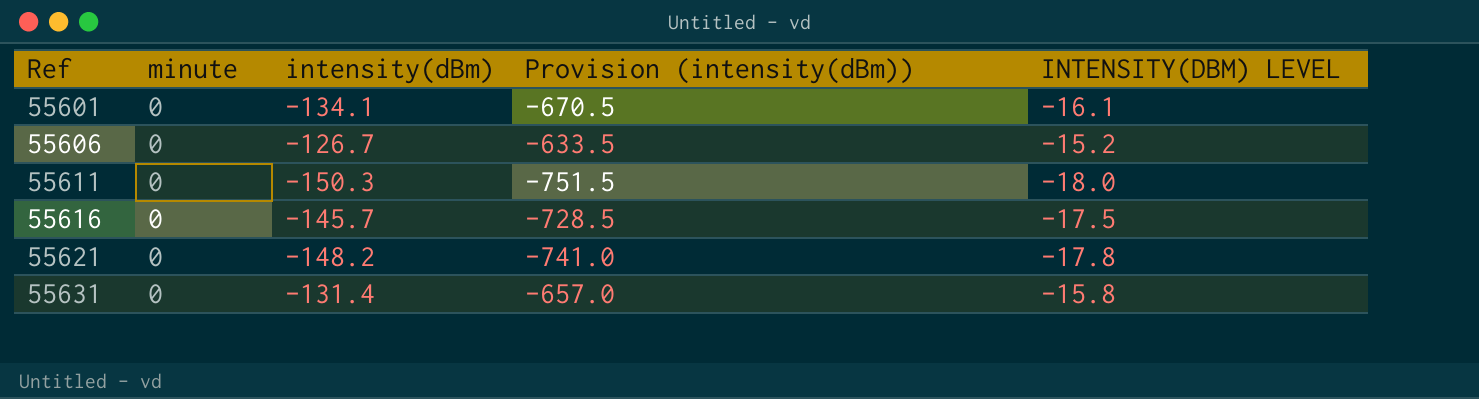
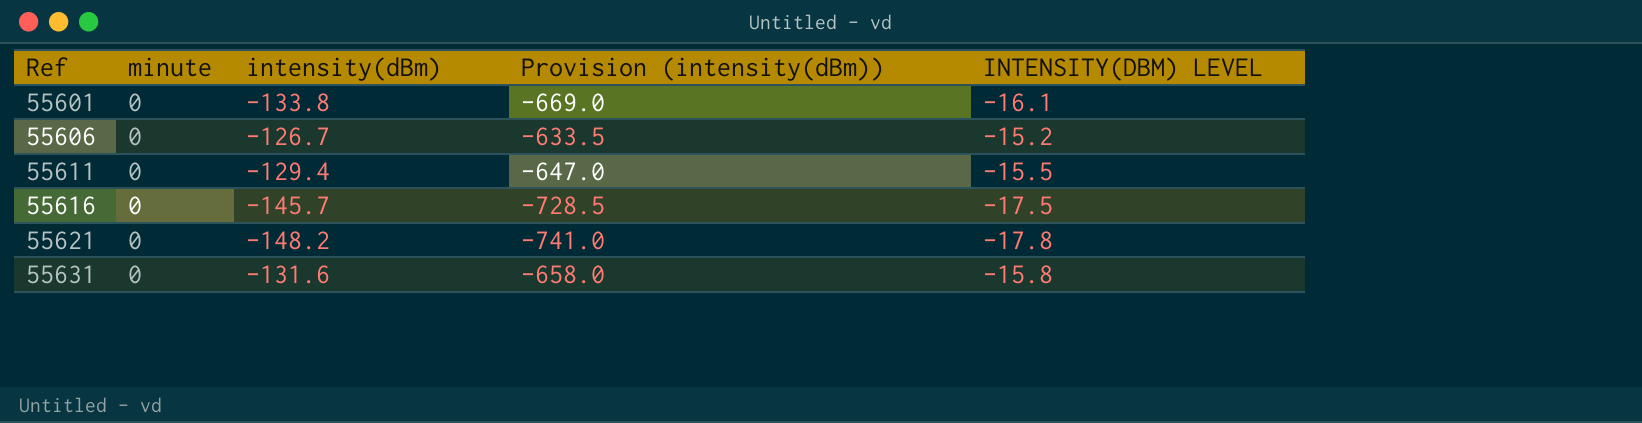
55601 | intensity(dBm): -134.1 -> -133.8
55601 | Provision (intensity(dBm)): -670.5 -> -669.0
55611 | intensity(dBm): -150.3 -> -129.4
55611 | Provision (intensity(dBm)): -751.5 -> -647.0
55611 | INTENSITY(DBM) LEVEL: -18.0 -> -15.5
55631 | intensity(dBm): -131.4 -> -131.6
55631 | Provision (intensity(dBm)): -657.0 -> -658.0

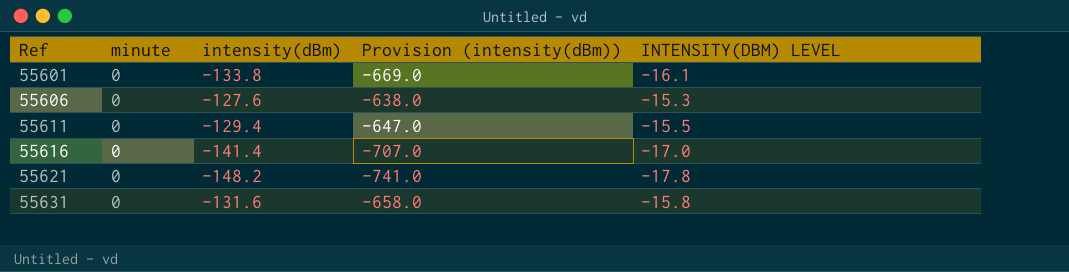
55606 | intensity(dBm): -126.7 -> -127.6
55606 | Provision (intensity(dBm)): -633.5 -> -638.0
55606 | INTENSITY(DBM) LEVEL: -15.2 -> -15.3
55616 | intensity(dBm): -145.7 -> -141.4
55616 | Provision (intensity(dBm)): -728.5 -> -707.0
55616 | INTENSITY(DBM) LEVEL: -17.5 -> -17.0

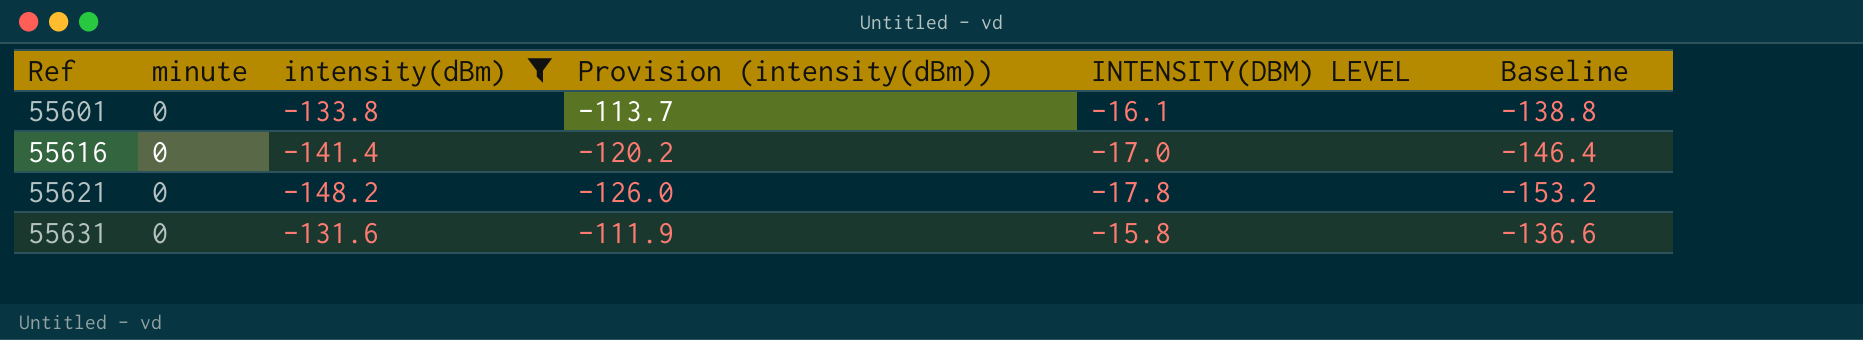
filter: none -> intensity(dBm) <= -131.6
column Provision (intensity(dBm)) | formula: [intensity(dBm)] * 5 -> [intensity(dBm)] * 0.85
column Baseline | formula: none -> [intensity(dBm)] - 5

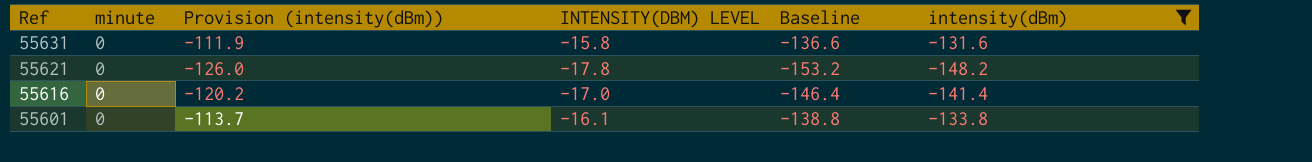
row order: Ref ascending -> Ref descending
column intensity(dBm) | position: 3 -> 6

